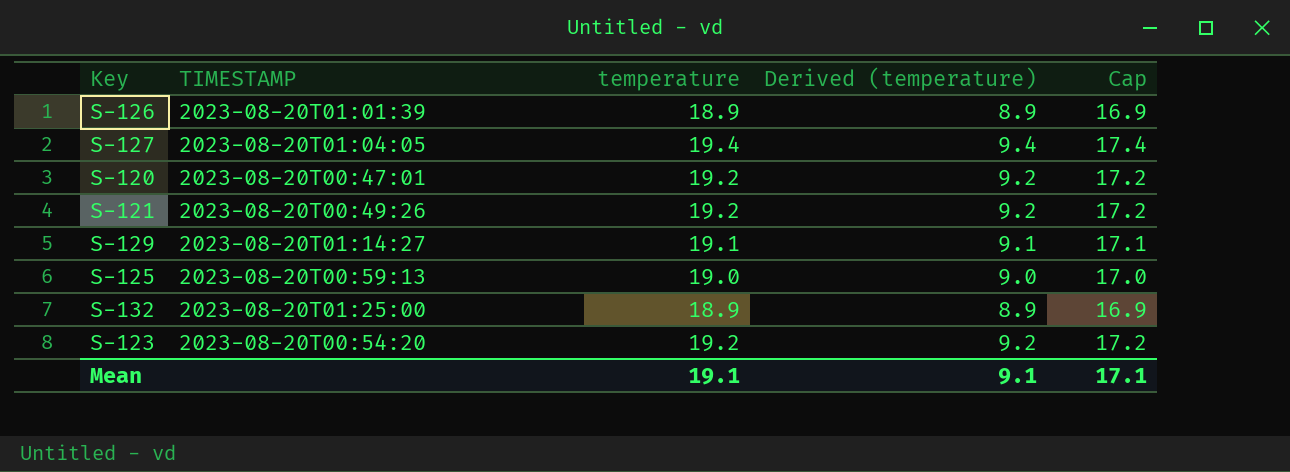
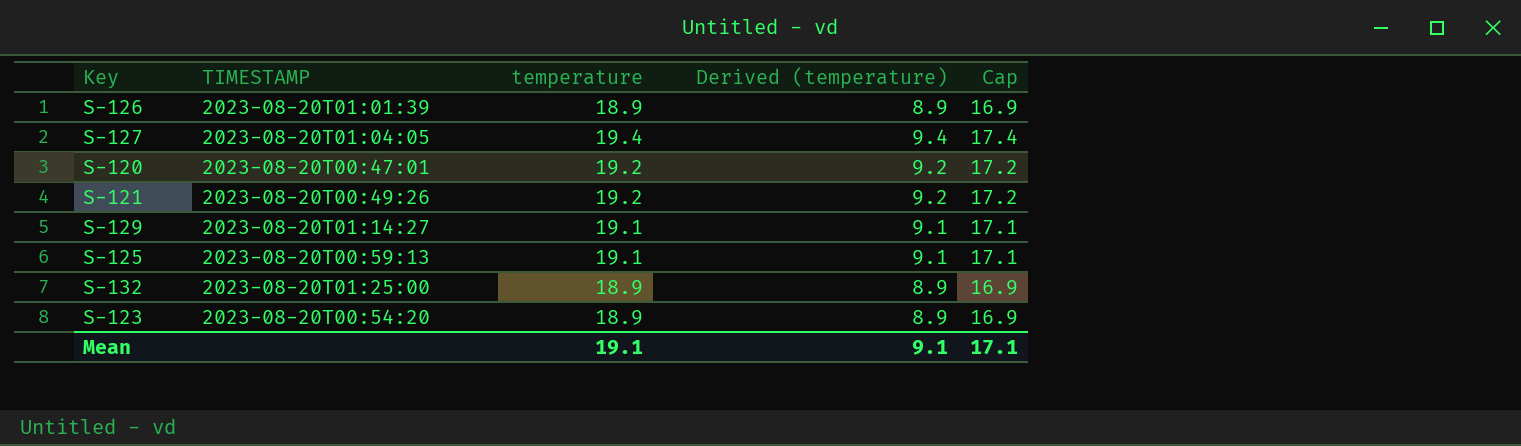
S-125 | temperature: 19.0 -> 19.1
S-125 | Derived (temperature): 9.0 -> 9.1
S-125 | Cap: 17.0 -> 17.1
S-123 | temperature: 19.2 -> 18.9
S-123 | Derived (temperature): 9.2 -> 8.9
S-123 | Cap: 17.2 -> 16.9

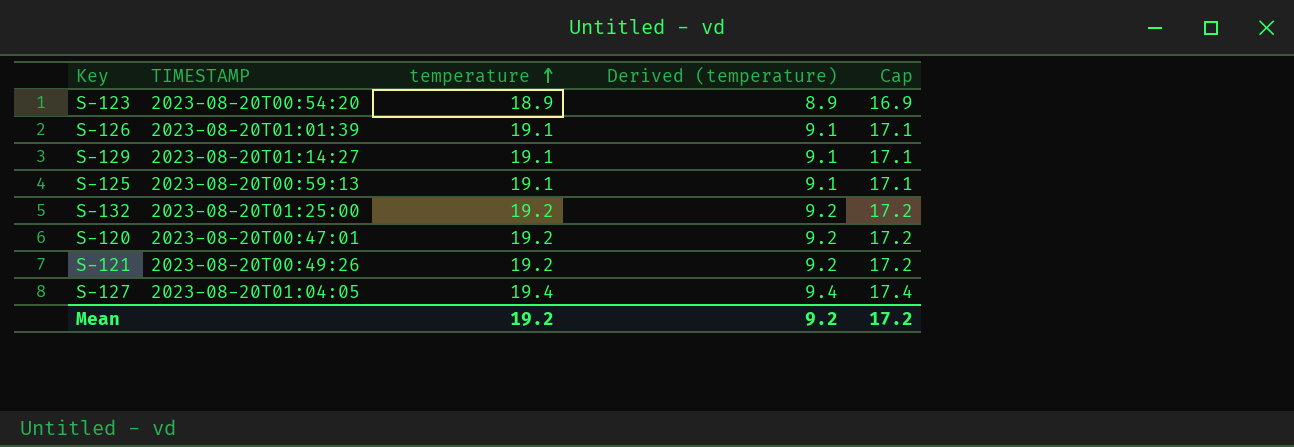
row order: none -> temperature ascending
S-126 | temperature: 18.9 -> 19.1
S-126 | Derived (temperature): 8.9 -> 9.1
S-126 | Cap: 16.9 -> 17.1
S-132 | temperature: 18.9 -> 19.2
S-132 | Derived (temperature): 8.9 -> 9.2
S-132 | Cap: 16.9 -> 17.2
Mean | temperature: 19.1 -> 19.2
Mean | Derived (temperature): 9.1 -> 9.2
Mean | Cap: 17.1 -> 17.2

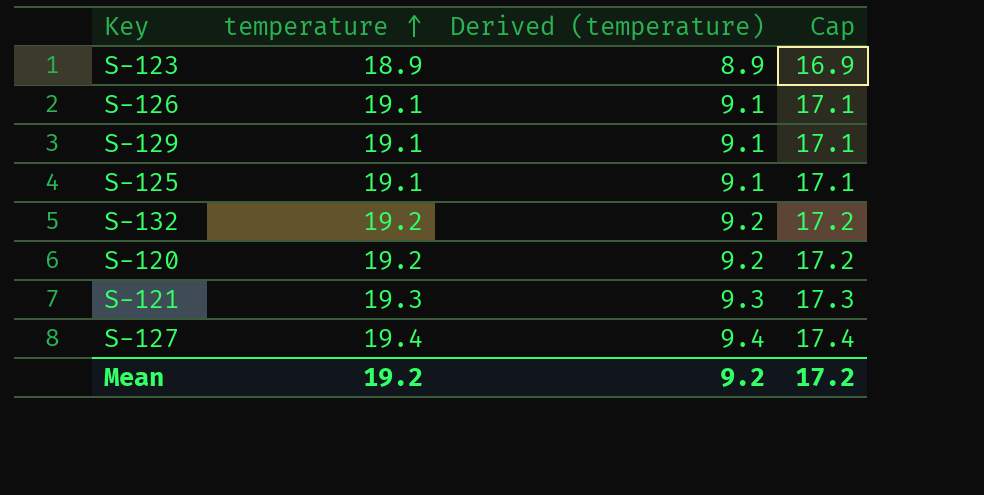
column TIMESTAMP | position: 2 -> none
S-121 | temperature: 19.2 -> 19.3
S-121 | Derived (temperature): 9.2 -> 9.3
S-121 | Cap: 17.2 -> 17.3

